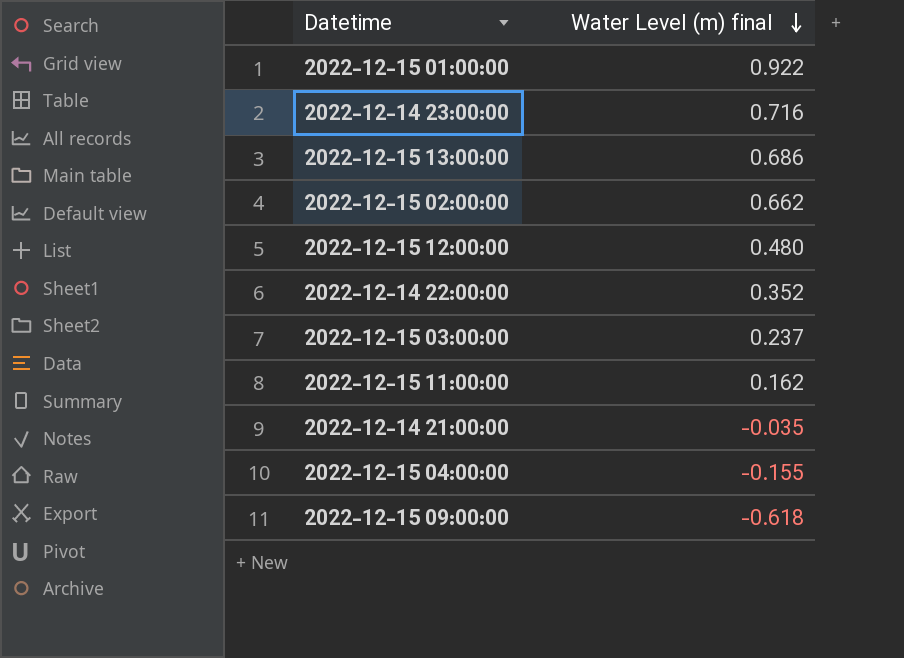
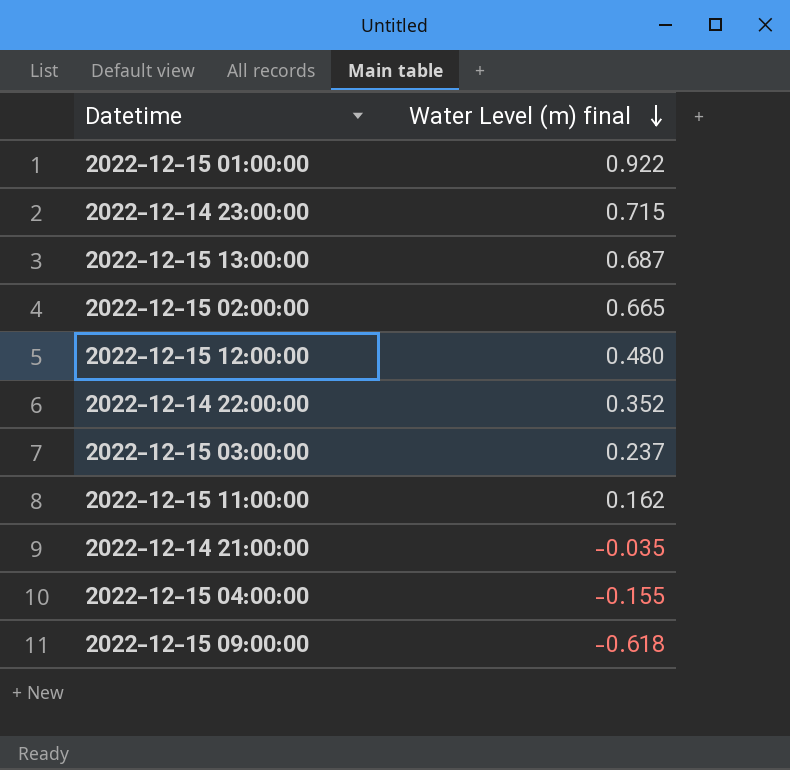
2022-12-14 23:00:00 | Water Level (m) final: 0.716 -> 0.715
2022-12-15 13:00:00 | Water Level (m) final: 0.686 -> 0.687
2022-12-15 02:00:00 | Water Level (m) final: 0.662 -> 0.665

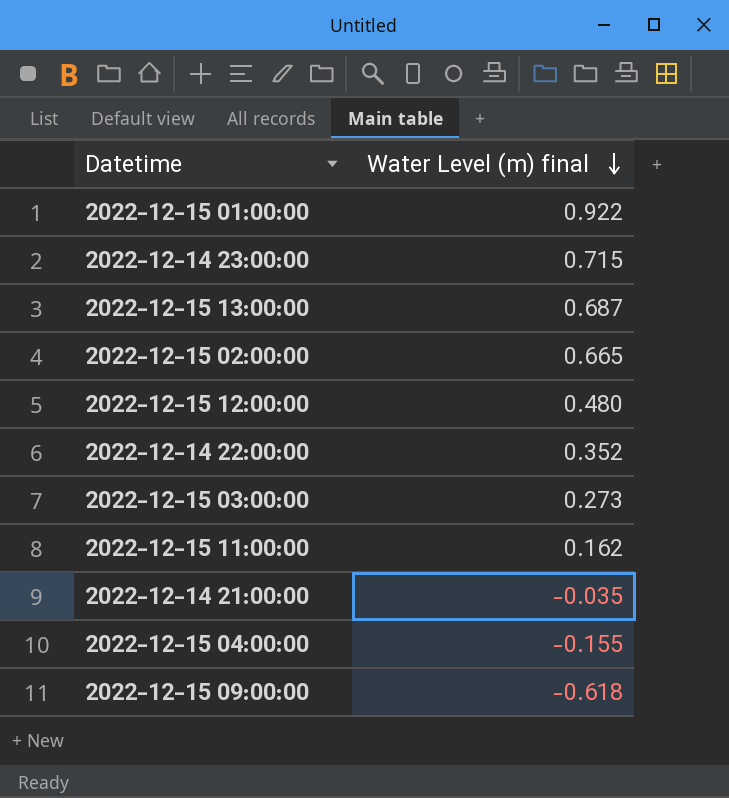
2022-12-15 03:00:00 | Water Level (m) final: 0.237 -> 0.273

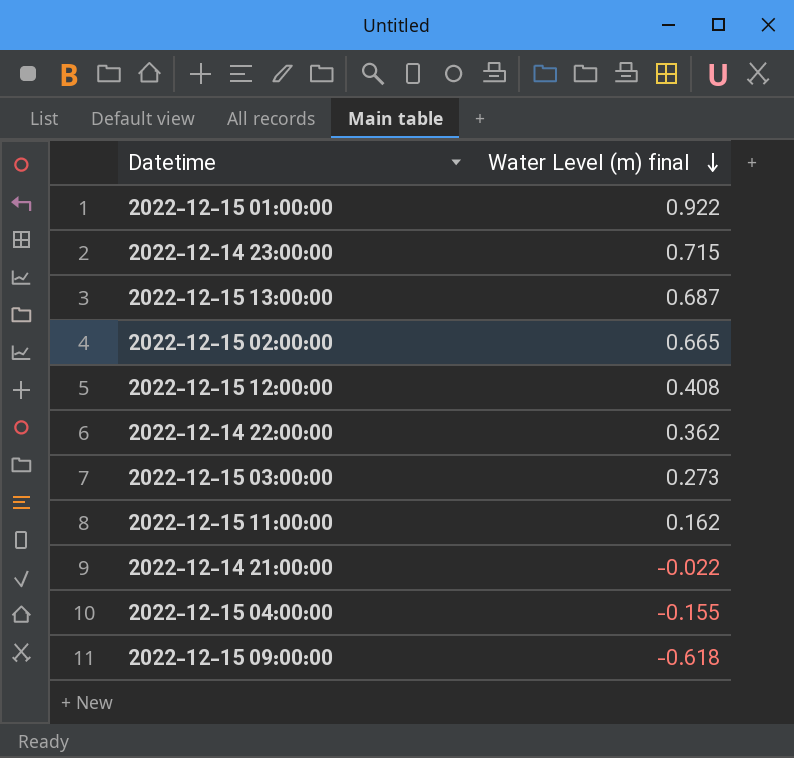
2022-12-15 12:00:00 | Water Level (m) final: 0.480 -> 0.408
2022-12-14 22:00:00 | Water Level (m) final: 0.352 -> 0.362
2022-12-14 21:00:00 | Water Level (m) final: -0.035 -> -0.022

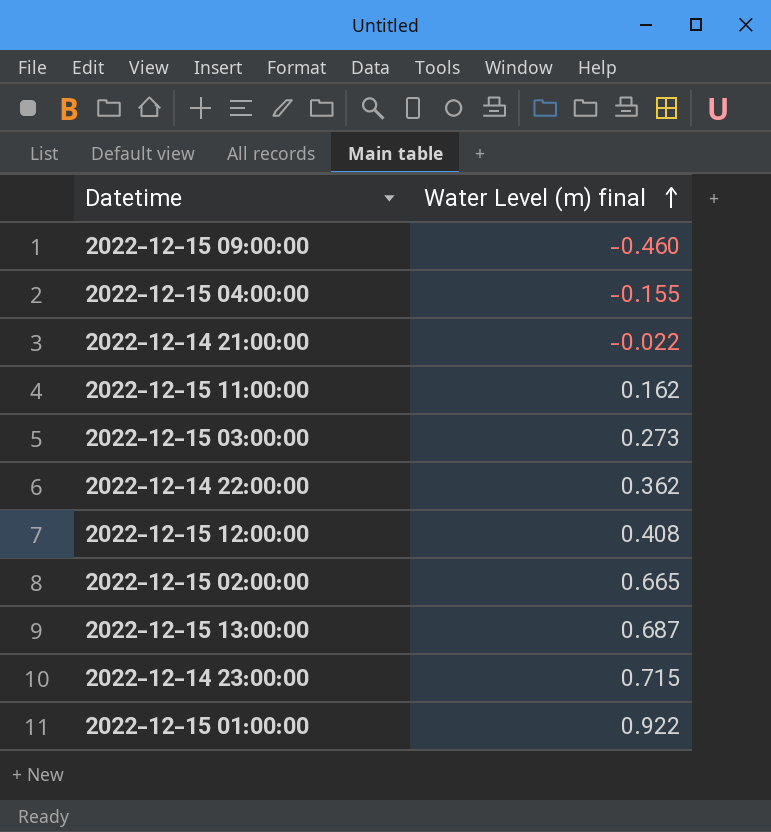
row order: Water Level (m) final descending -> Water Level (m) final ascending
2022-12-15 09:00:00 | Water Level (m) final: -0.618 -> -0.460

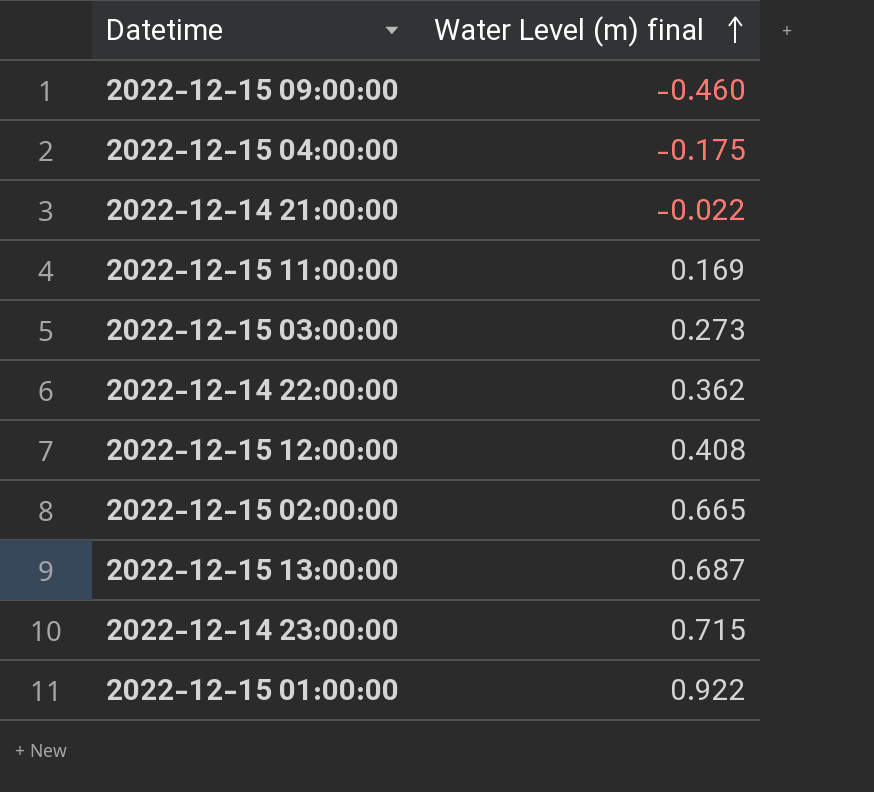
2022-12-15 04:00:00 | Water Level (m) final: -0.155 -> -0.175
2022-12-15 11:00:00 | Water Level (m) final: 0.162 -> 0.169

